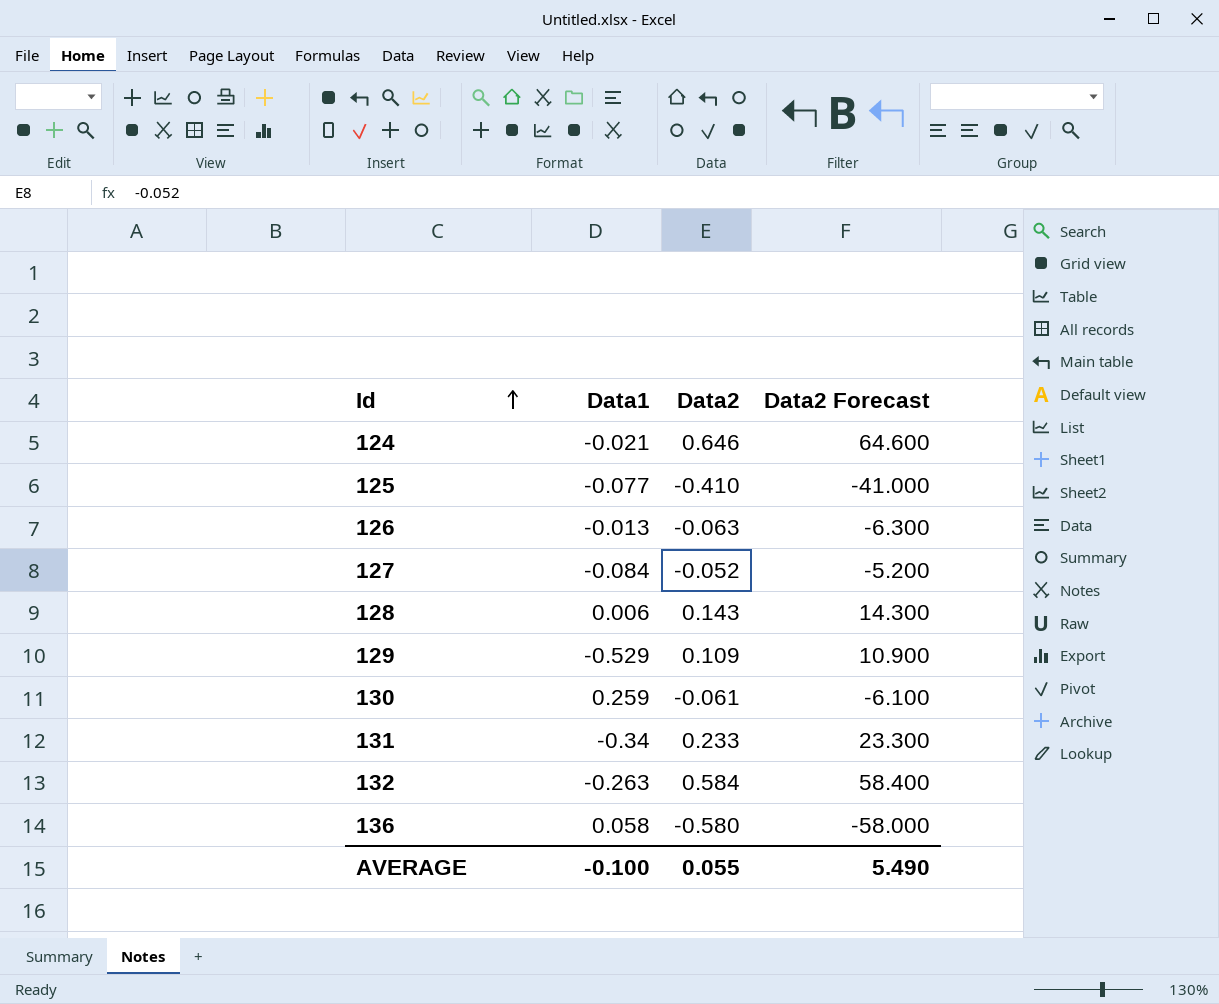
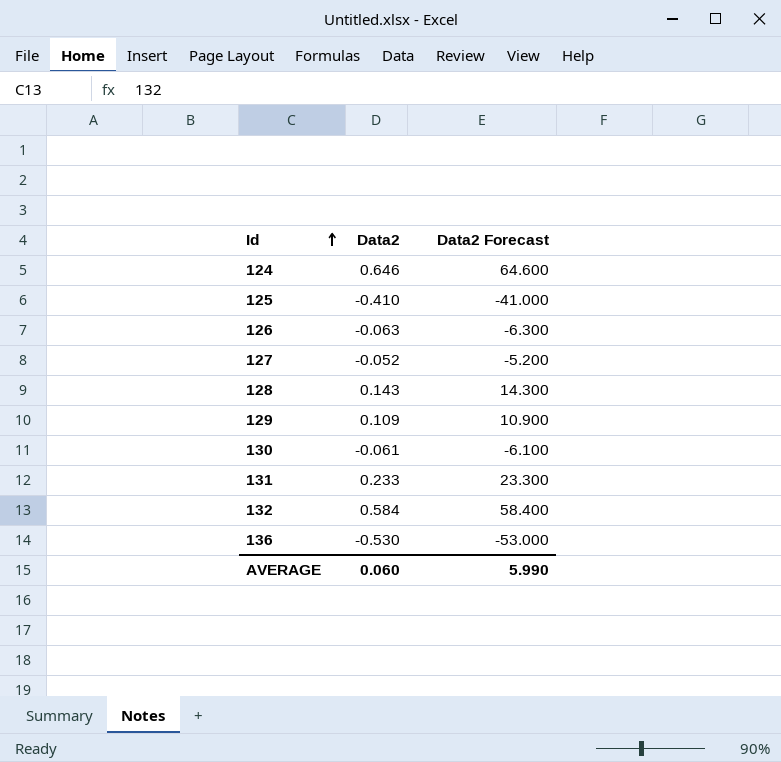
column Data1 | position: 2 -> none
136 | Data2: -0.580 -> -0.530
136 | Data2 Forecast: -58.000 -> -53.000
AVERAGE | Data2: 0.055 -> 0.060
AVERAGE | Data2 Forecast: 5.490 -> 5.990

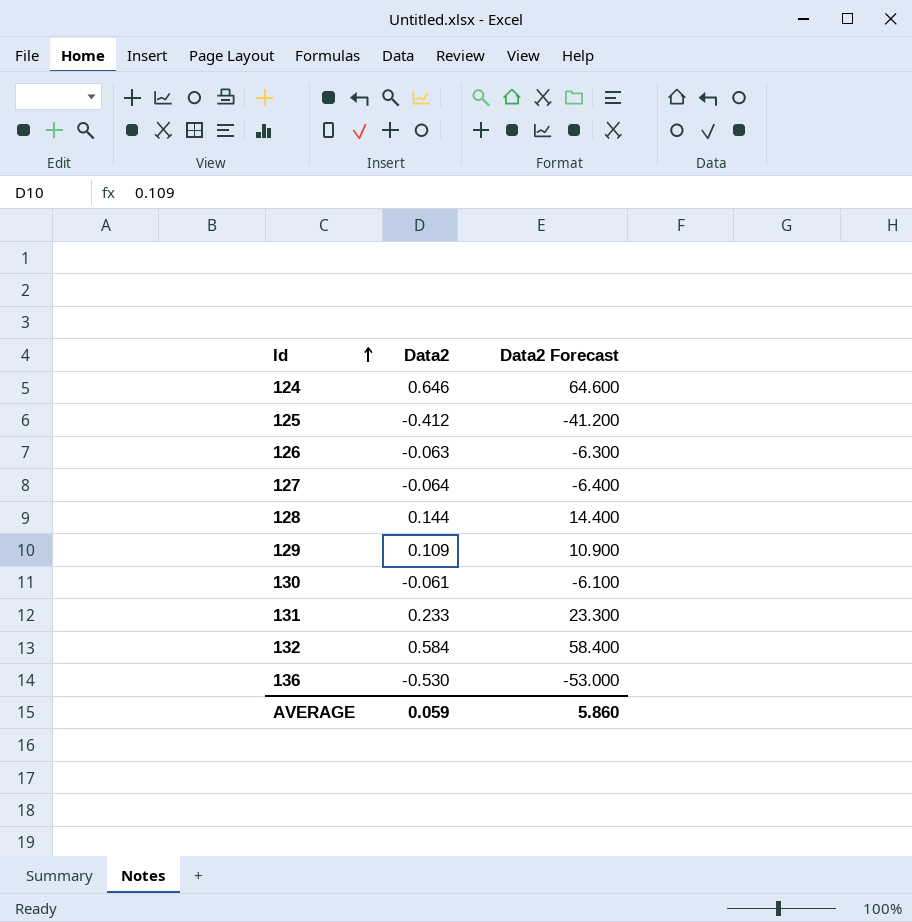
125 | Data2: -0.410 -> -0.412
125 | Data2 Forecast: -41.000 -> -41.200
127 | Data2: -0.052 -> -0.064
127 | Data2 Forecast: -5.200 -> -6.400
128 | Data2: 0.143 -> 0.144
128 | Data2 Forecast: 14.300 -> 14.400
AVERAGE | Data2: 0.060 -> 0.059
AVERAGE | Data2 Forecast: 5.990 -> 5.860

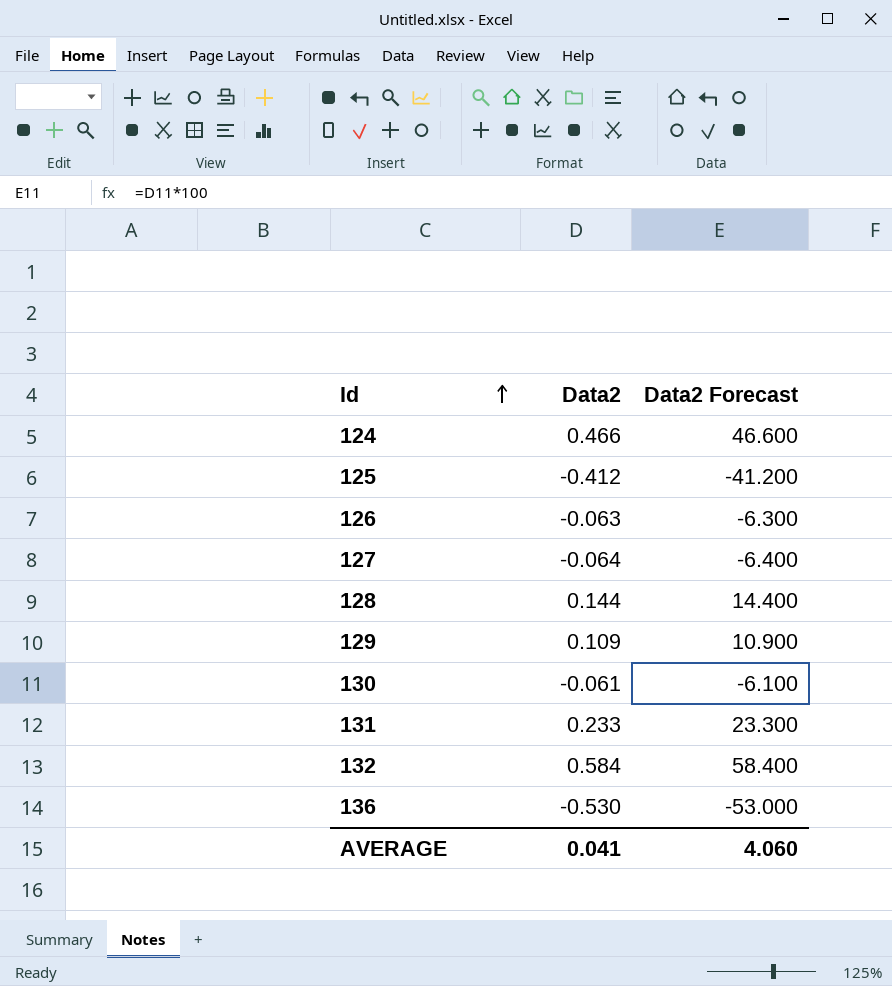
124 | Data2: 0.646 -> 0.466
124 | Data2 Forecast: 64.600 -> 46.600
AVERAGE | Data2: 0.059 -> 0.041
AVERAGE | Data2 Forecast: 5.860 -> 4.060

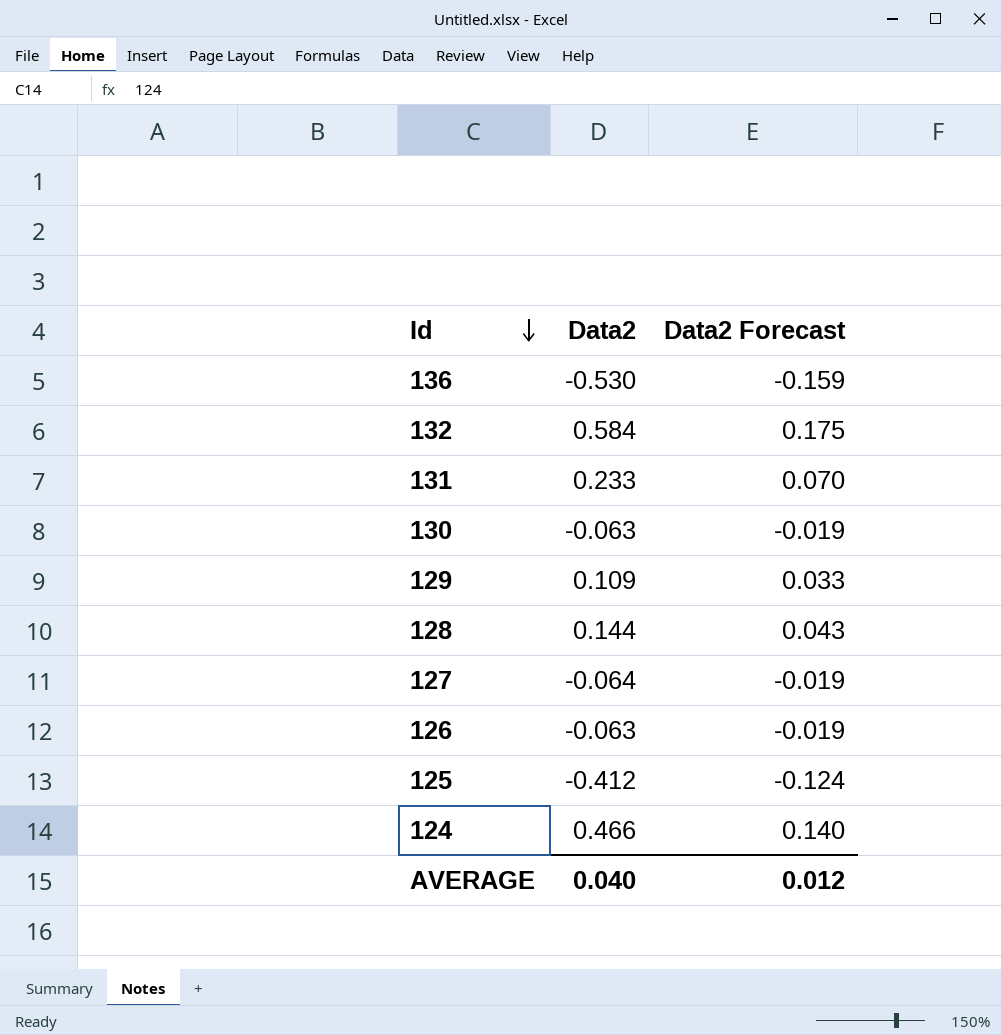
row order: Id ascending -> Id descending
column Data2 Forecast | formula: [Data2] * 100 -> [Data2] * 0.3
130 | Data2: -0.061 -> -0.063
AVERAGE | Data2: 0.041 -> 0.040
AVERAGE | Data2 Forecast: 4.060 -> 0.012

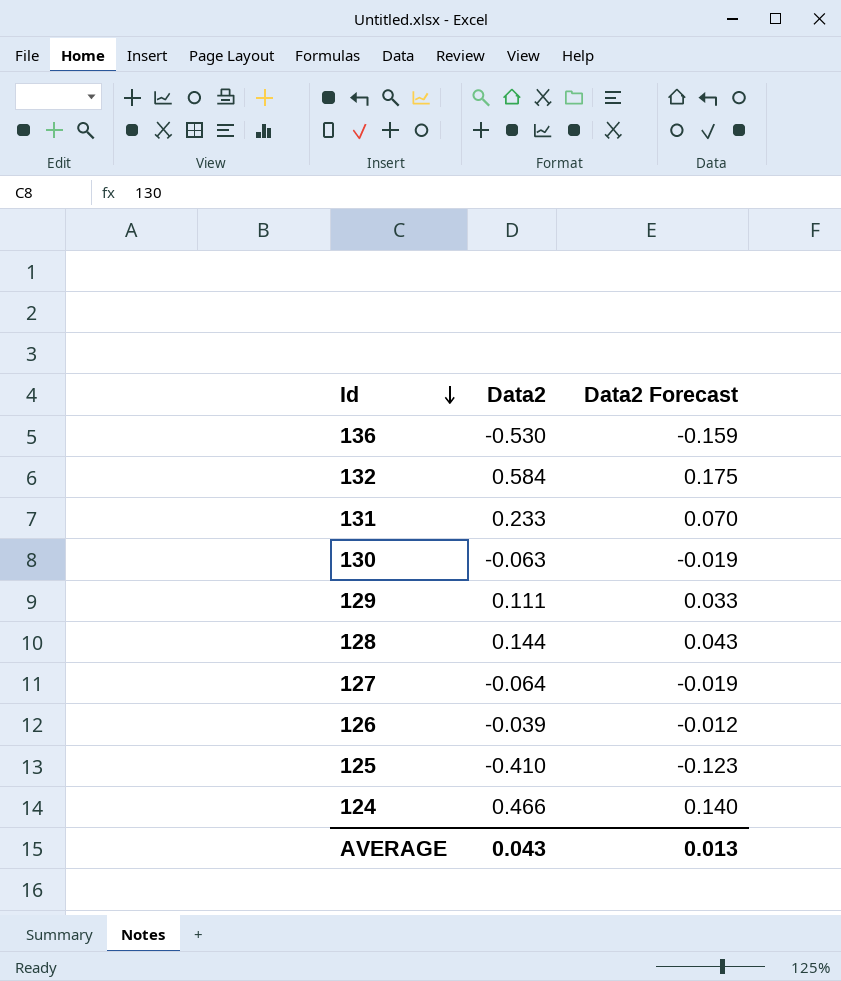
129 | Data2: 0.109 -> 0.111
126 | Data2: -0.063 -> -0.039
126 | Data2 Forecast: -0.019 -> -0.012
125 | Data2: -0.412 -> -0.410
125 | Data2 Forecast: -0.124 -> -0.123
AVERAGE | Data2: 0.040 -> 0.043
AVERAGE | Data2 Forecast: 0.012 -> 0.013

